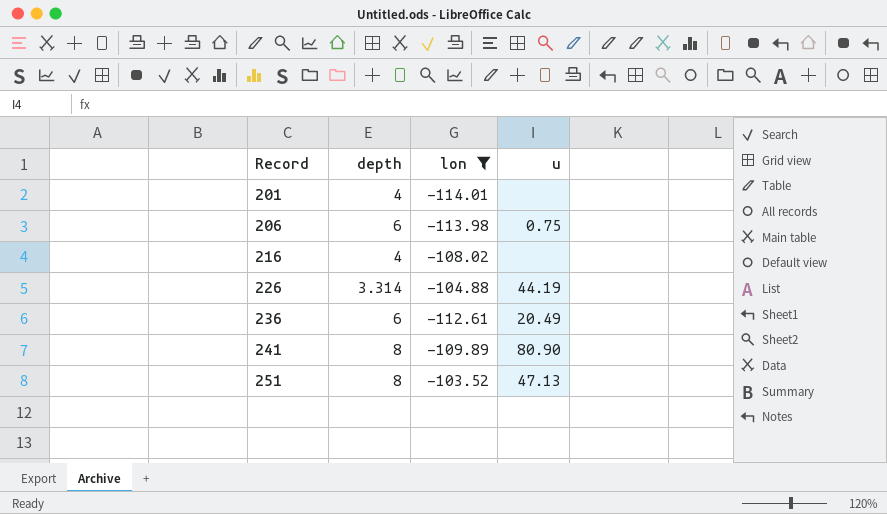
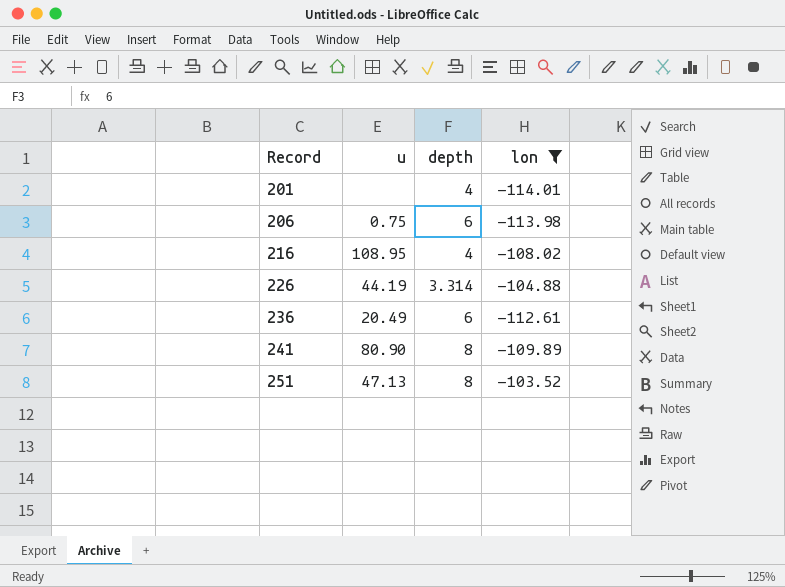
column u | position: 4 -> 2
216 | u: none -> 108.95

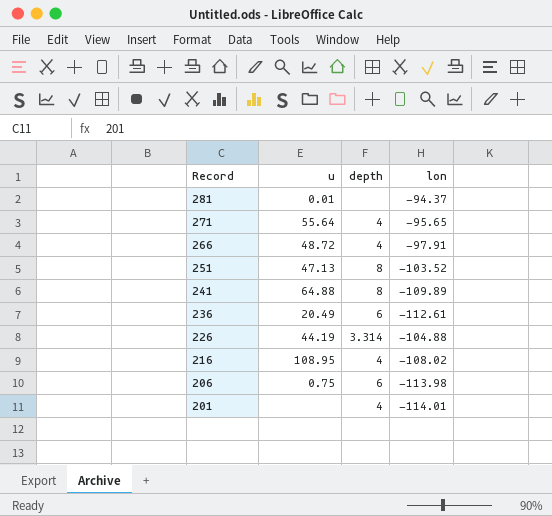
filter: lon <= -103.52 -> none
row order: Record ascending -> Record descending
241 | u: 80.90 -> 64.88

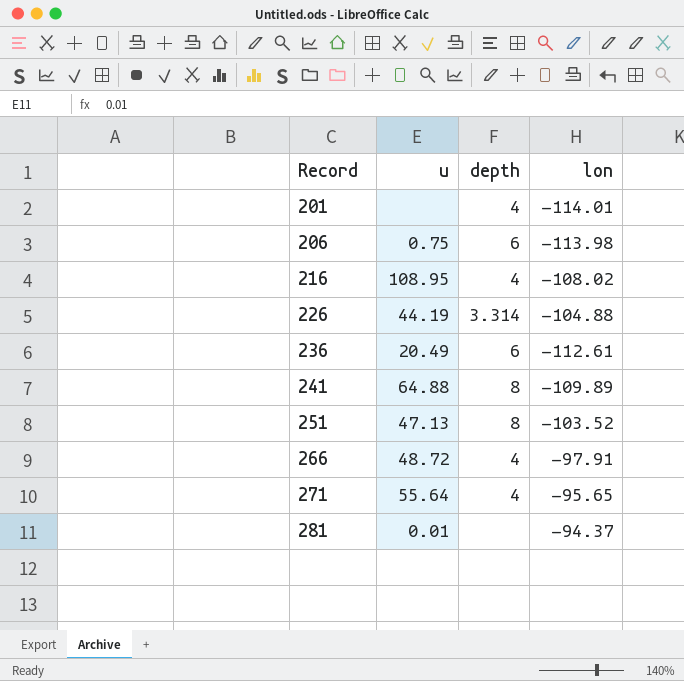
row order: Record descending -> Record ascending

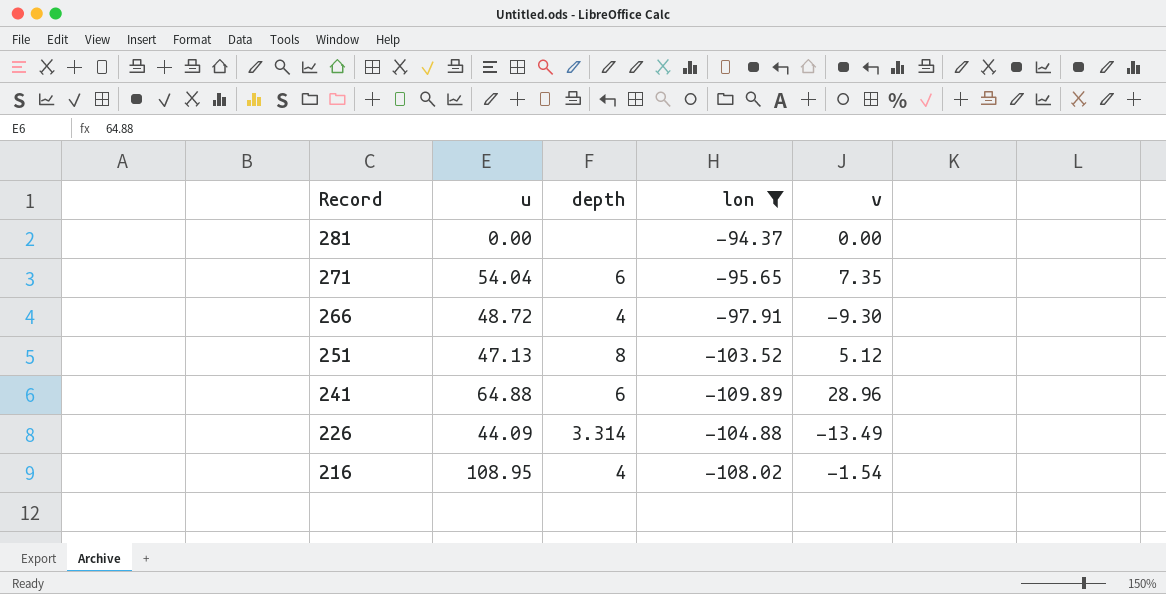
filter: none -> lon >= -109.89
row order: Record ascending -> Record descending
column v | position: none -> 5
281 | u: 0.01 -> 0.00
271 | u: 55.64 -> 54.04
271 | depth: 4 -> 6
241 | depth: 8 -> 6
226 | u: 44.19 -> 44.09

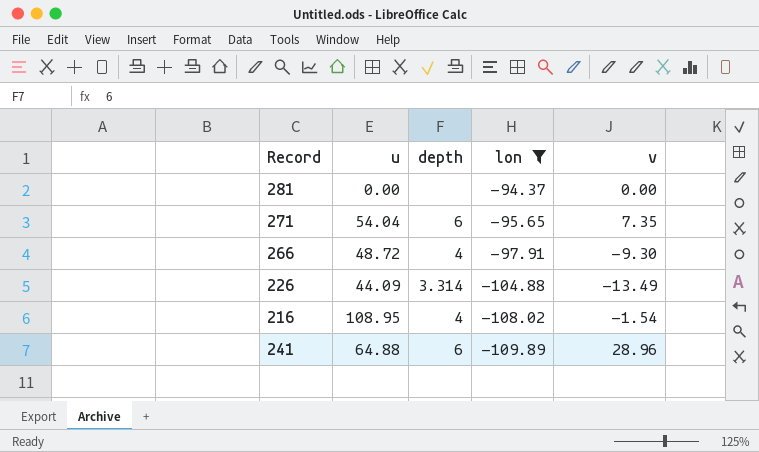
row order: Record descending -> lon descending
row 251: 47.13 | 8 | -103.52 | 5.12 -> none

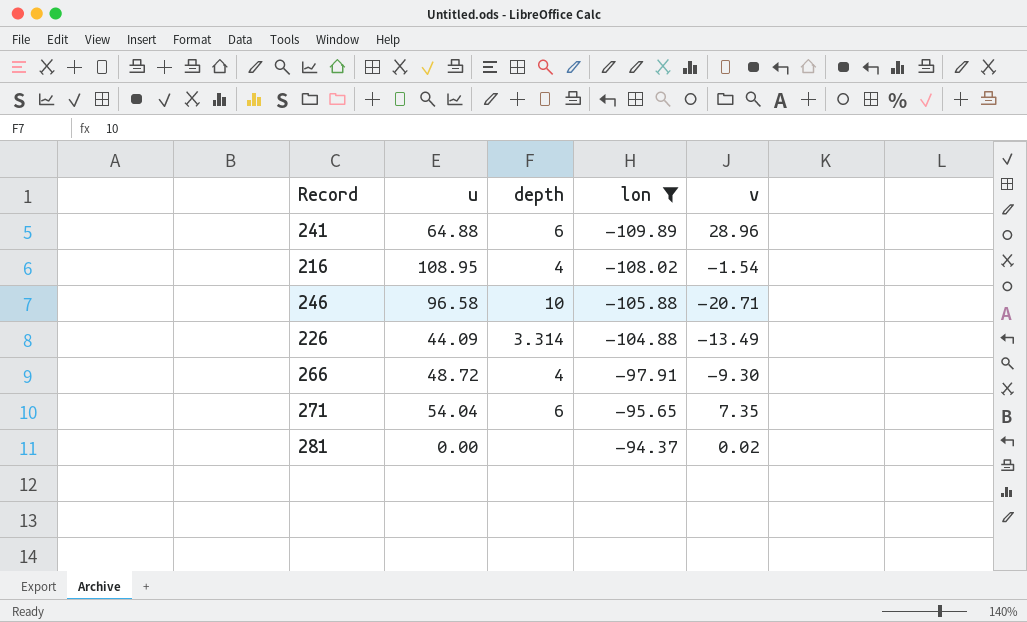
row order: lon descending -> lon ascending
row 246: none -> 96.58 | 10 | -105.88 | -20.71
281 | v: 0.00 -> 0.02

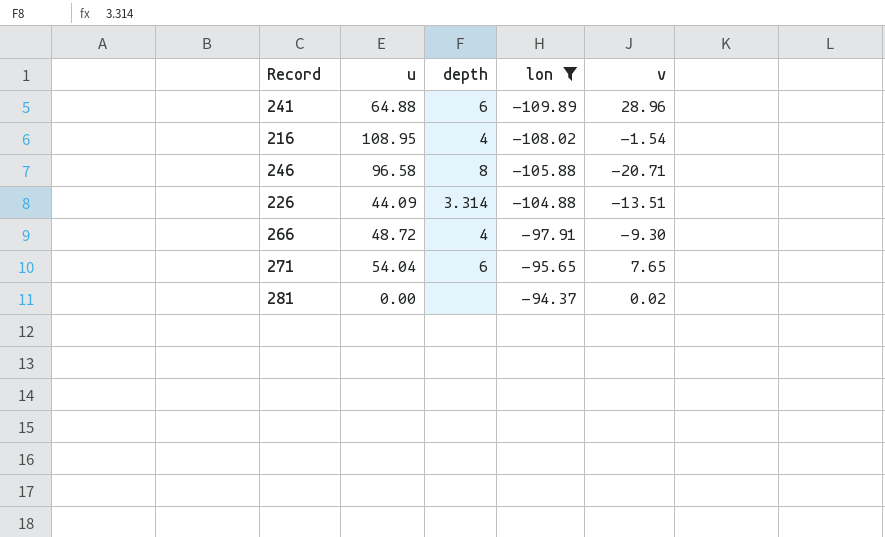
246 | depth: 10 -> 8
226 | v: -13.49 -> -13.51
271 | v: 7.35 -> 7.65

